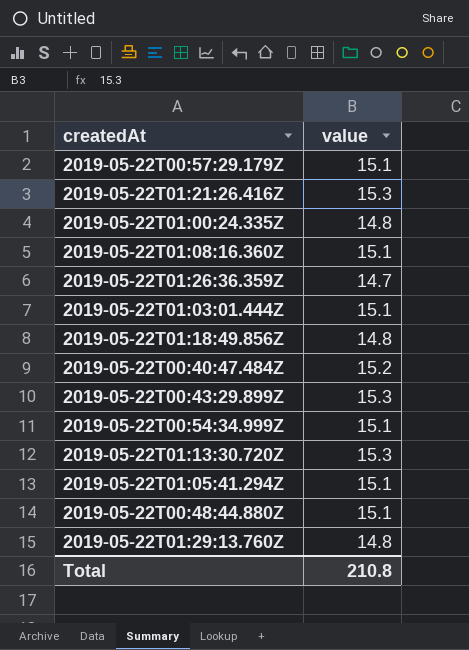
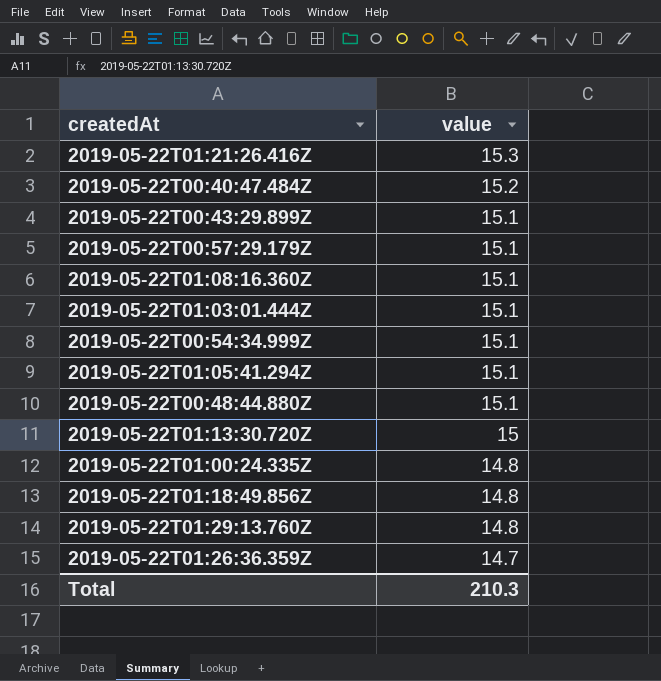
row order: none -> value descending
2019-05-22T00:43:29.899Z | value: 15.3 -> 15.1
2019-05-22T01:13:30.720Z | value: 15.3 -> 15
Total | value: 210.8 -> 210.3

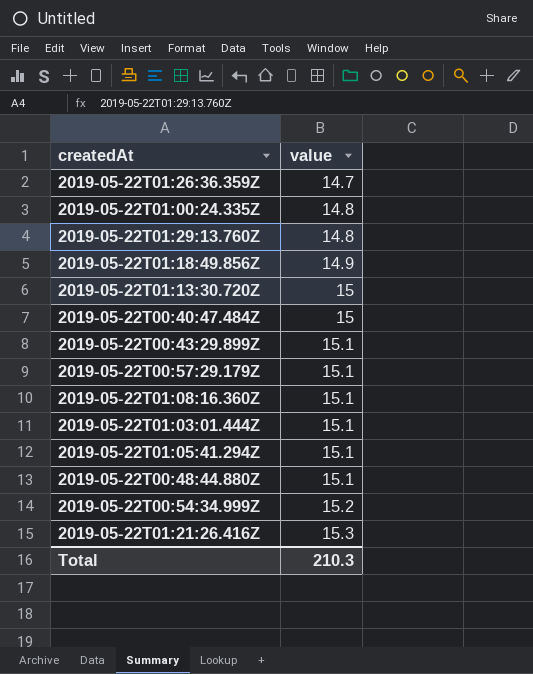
row order: value descending -> value ascending
2019-05-22T01:18:49.856Z | value: 14.8 -> 14.9
2019-05-22T00:40:47.484Z | value: 15.2 -> 15
2019-05-22T00:54:34.999Z | value: 15.1 -> 15.2

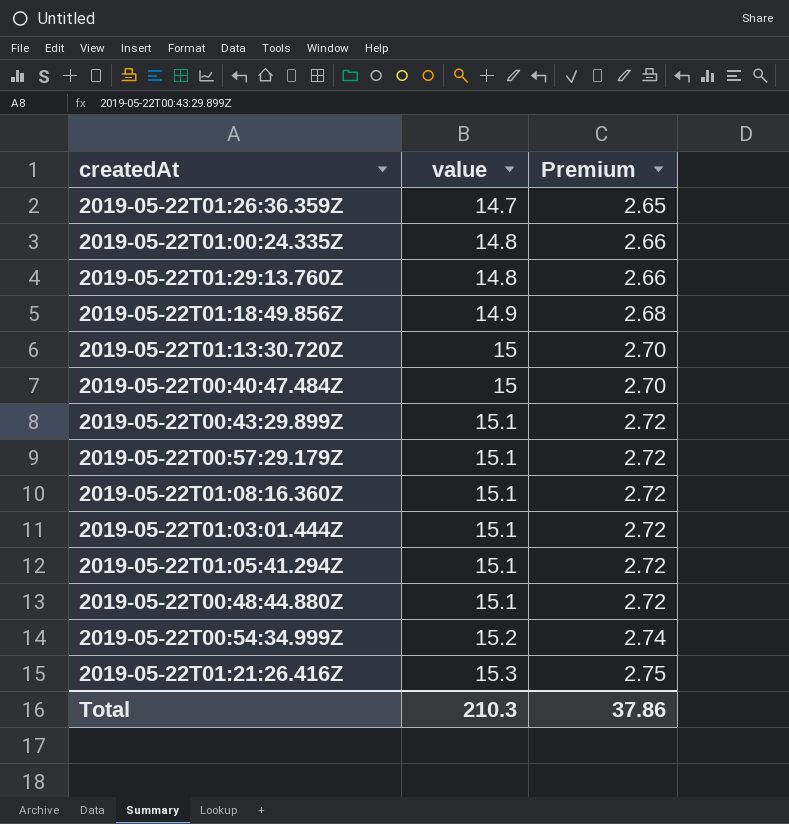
column Premium | formula: none -> [value] * 0.18

